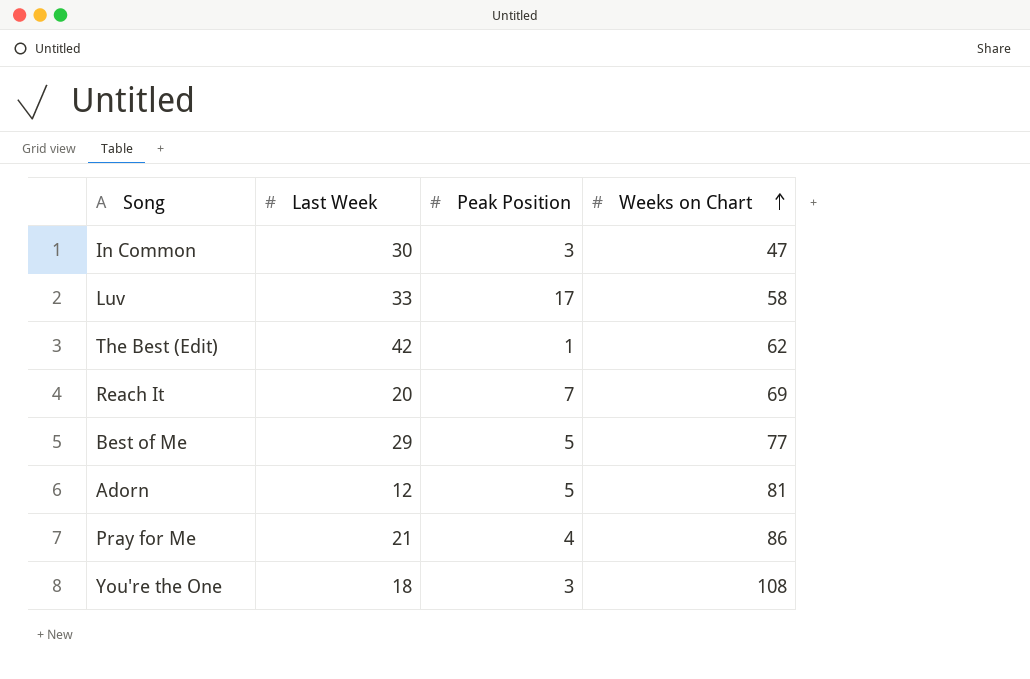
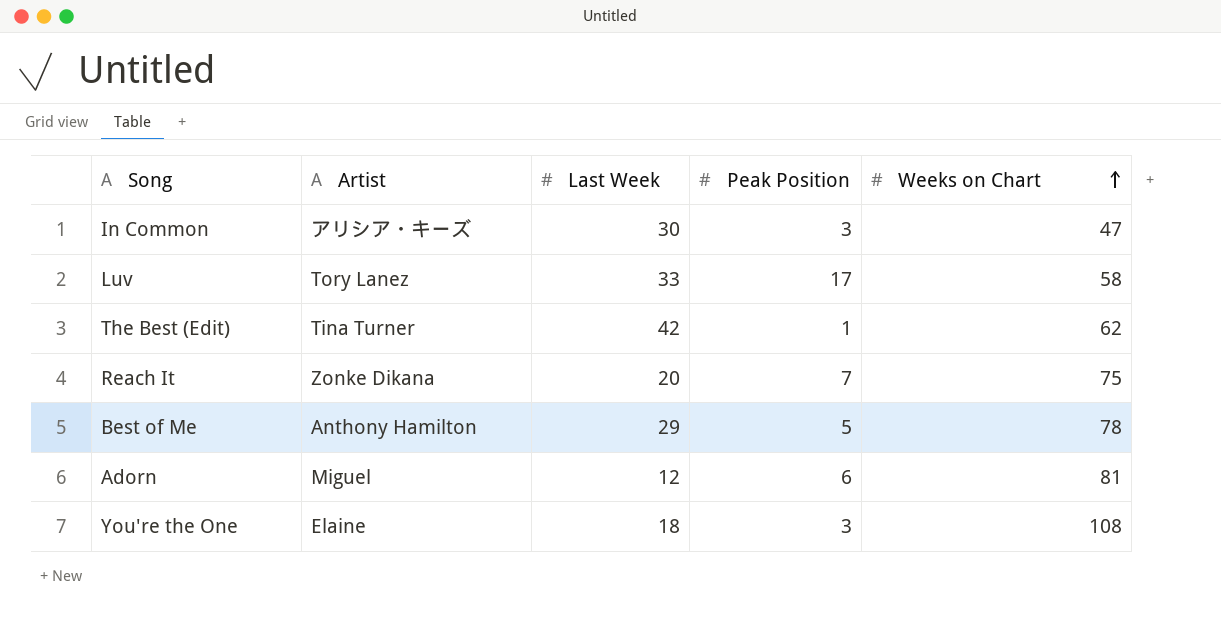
column Artist | position: none -> 2
row Pray for Me: 21 | 4 | 86 -> none
Reach It | Weeks on Chart: 69 -> 75
Best of Me | Weeks on Chart: 77 -> 78
Adorn | Peak Position: 5 -> 6

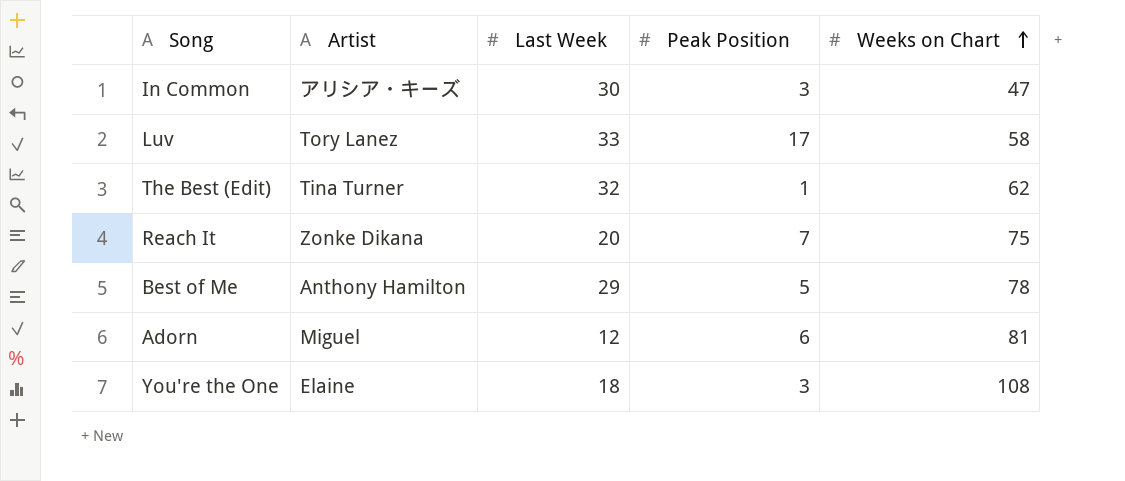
The Best (Edit) | Last Week: 42 -> 32

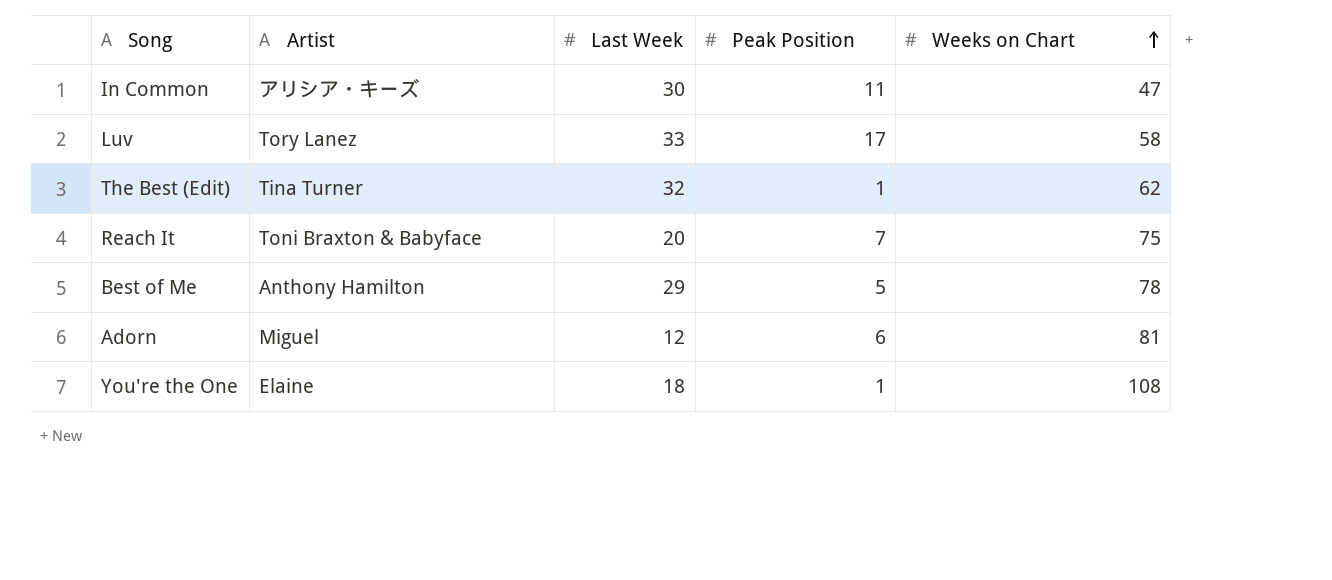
In Common | Peak Position: 3 -> 11
Reach It | Artist: Zonke Dikana -> Toni Braxton & Babyface
You're the One | Peak Position: 3 -> 1

